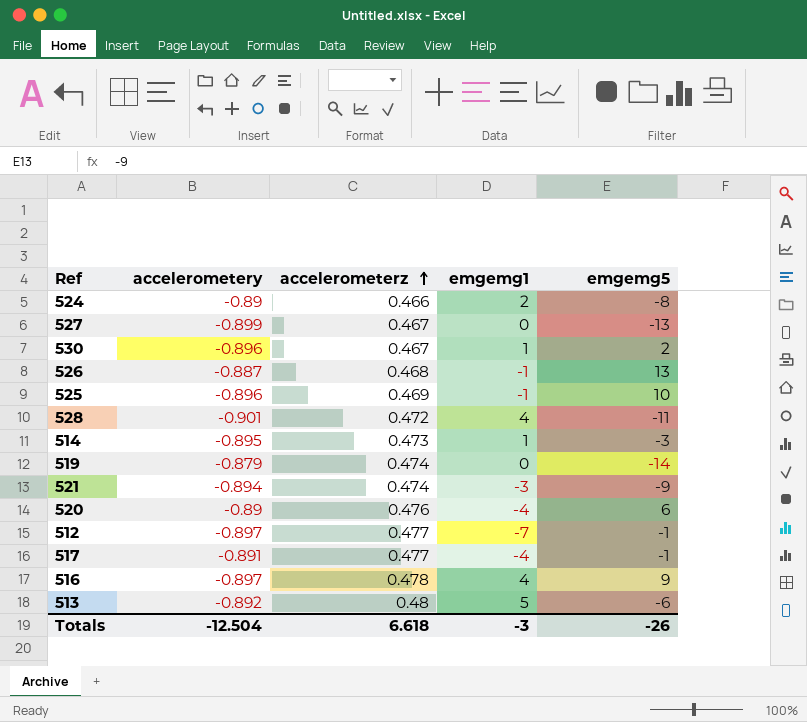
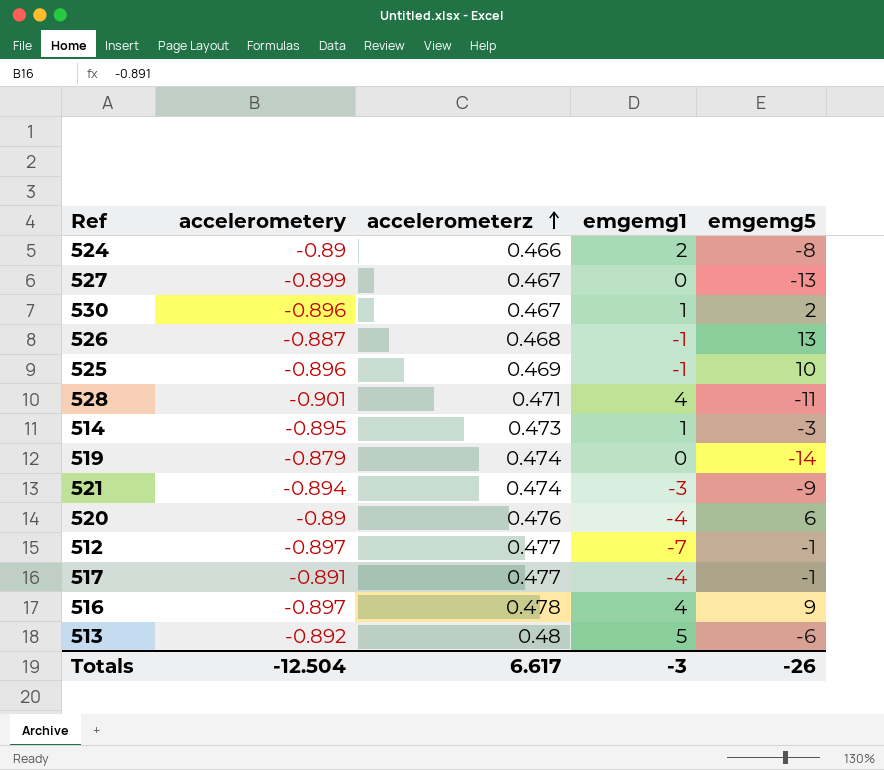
528 | accelerometerz: 0.472 -> 0.471
Totals | accelerometerz: 6.618 -> 6.617

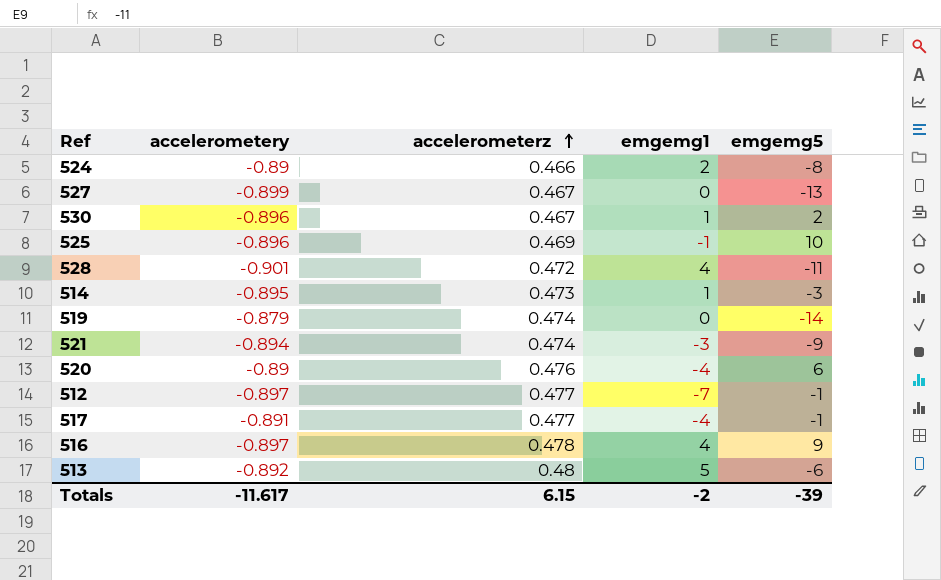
row 526: -0.887 | 0.468 | -1 | 13 -> none
528 | accelerometerz: 0.471 -> 0.472
Totals | accelerometery: -12.504 -> -11.617
Totals | accelerometerz: 6.617 -> 6.15
Totals | emgemg1: -3 -> -2
Totals | emgemg5: -26 -> -39

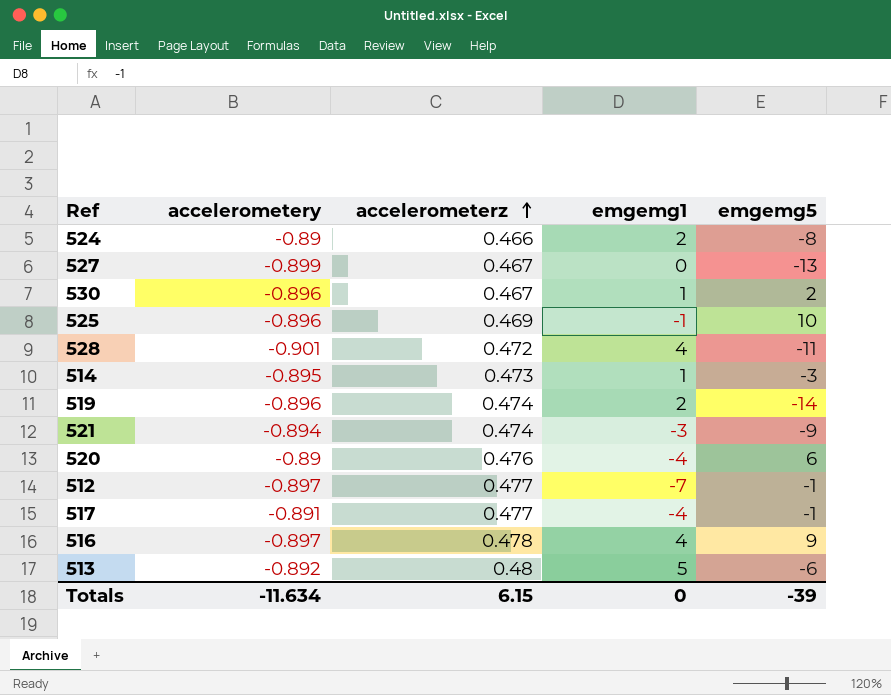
519 | accelerometery: -0.879 -> -0.896
519 | emgemg1: 0 -> 2
Totals | accelerometery: -11.617 -> -11.634
Totals | emgemg1: -2 -> 0

